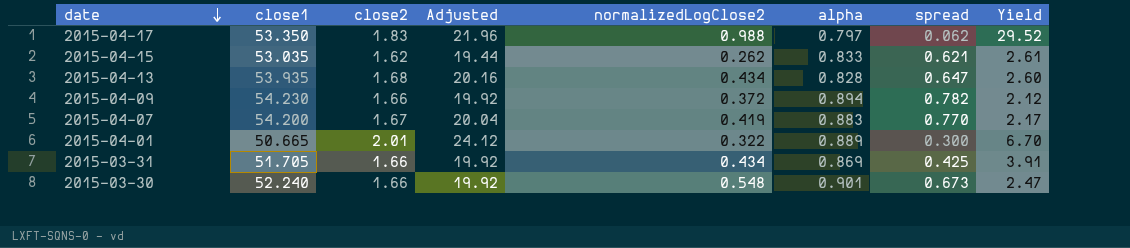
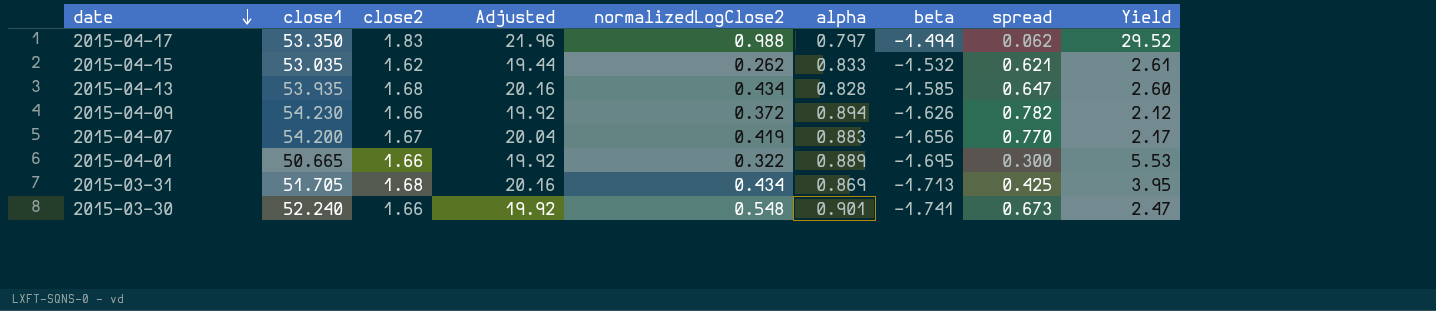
column beta | position: none -> 7
2015-04-01 | close2: 2.01 -> 1.66
2015-04-01 | Adjusted: 24.12 -> 19.92
2015-04-01 | Yield: 6.70 -> 5.53
2015-03-31 | close2: 1.66 -> 1.68
2015-03-31 | Adjusted: 19.92 -> 20.16
2015-03-31 | Yield: 3.91 -> 3.95

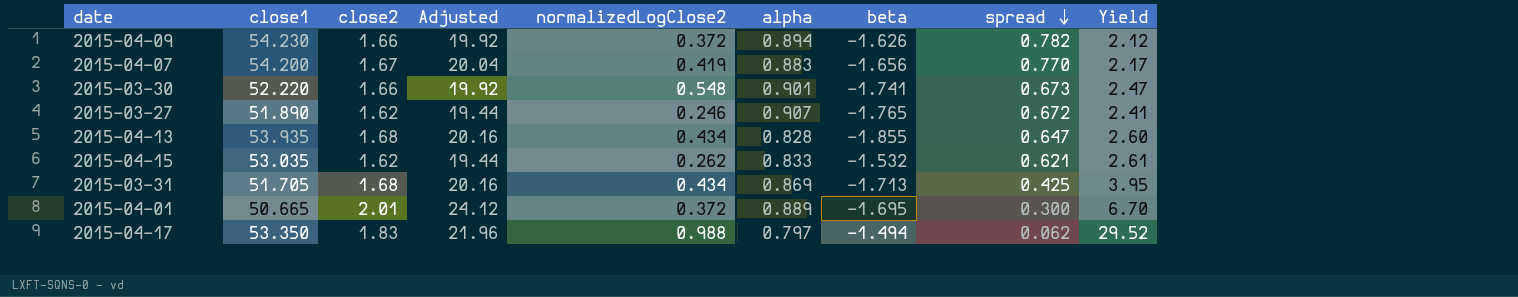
row order: date descending -> spread descending
2015-03-30 | close1: 52.240 -> 52.220
row 2015-03-27: none -> 51.890 | 1.62 | 19.44 | 0.246 | 0.907 | -1.765 | 0.672 | 2.41
2015-04-13 | beta: -1.585 -> -1.855
2015-04-01 | close2: 1.66 -> 2.01
2015-04-01 | Adjusted: 19.92 -> 24.12
2015-04-01 | normalizedLogClose2: 0.322 -> 0.372
2015-04-01 | Yield: 5.53 -> 6.70

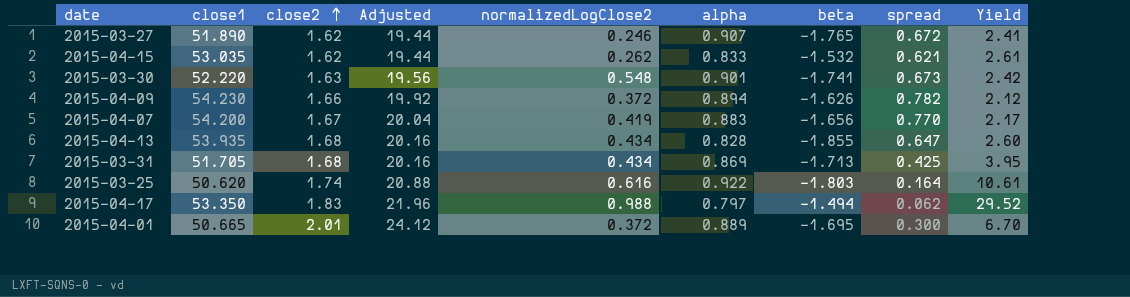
row order: spread descending -> close2 ascending
2015-03-30 | close2: 1.66 -> 1.63
2015-03-30 | Adjusted: 19.92 -> 19.56
2015-03-30 | Yield: 2.47 -> 2.42
row 2015-03-25: none -> 50.620 | 1.74 | 20.88 | 0.616 | 0.922 | -1.803 | 0.164 | 10.61

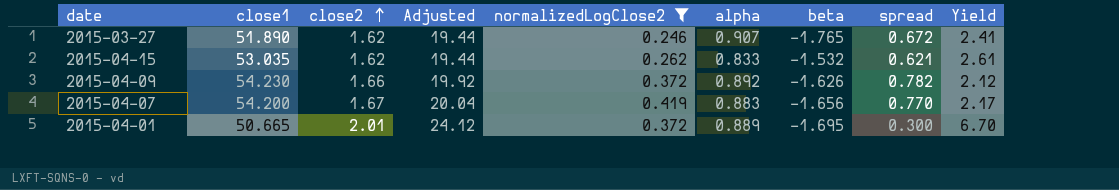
filter: none -> normalizedLogClose2 <= 0.419
2015-04-09 | alpha: 0.894 -> 0.892

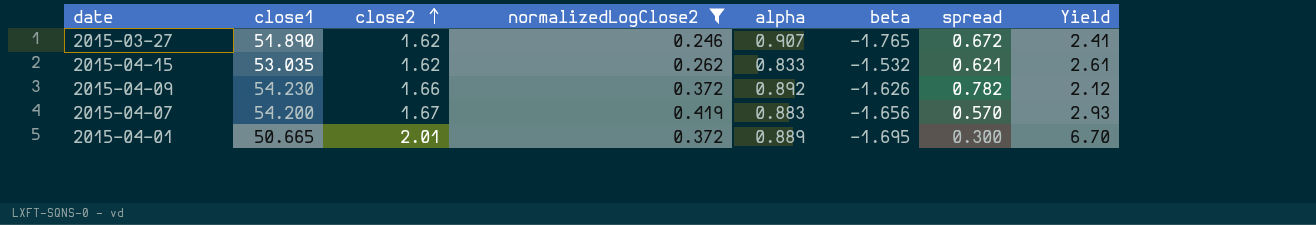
column Adjusted | formula: [close2] * 12 -> none
2015-04-07 | spread: 0.770 -> 0.570
2015-04-07 | Yield: 2.17 -> 2.93

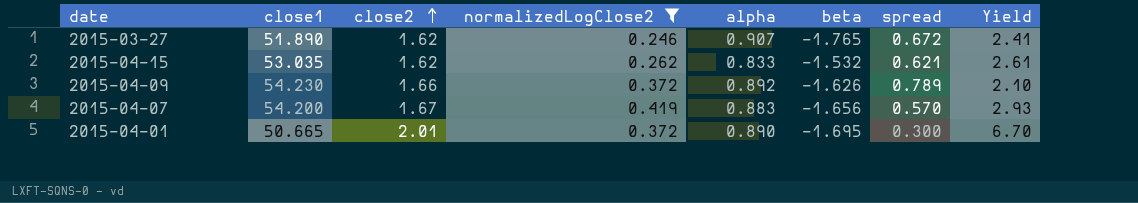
2015-04-09 | spread: 0.782 -> 0.789
2015-04-09 | Yield: 2.12 -> 2.10
2015-04-01 | alpha: 0.889 -> 0.890

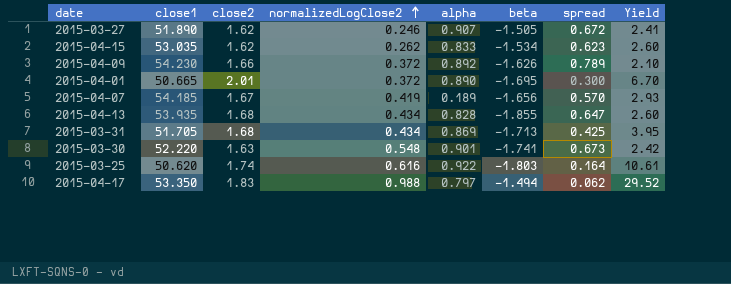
filter: normalizedLogClose2 <= 0.419 -> none
row order: close2 ascending -> normalizedLogClose2 ascending
2015-03-27 | beta: -1.765 -> -1.505
2015-04-15 | beta: -1.532 -> -1.534
2015-04-15 | spread: 0.621 -> 0.623
2015-04-15 | Yield: 2.61 -> 2.60
2015-04-07 | close1: 54.200 -> 54.185
2015-04-07 | alpha: 0.883 -> 0.189

